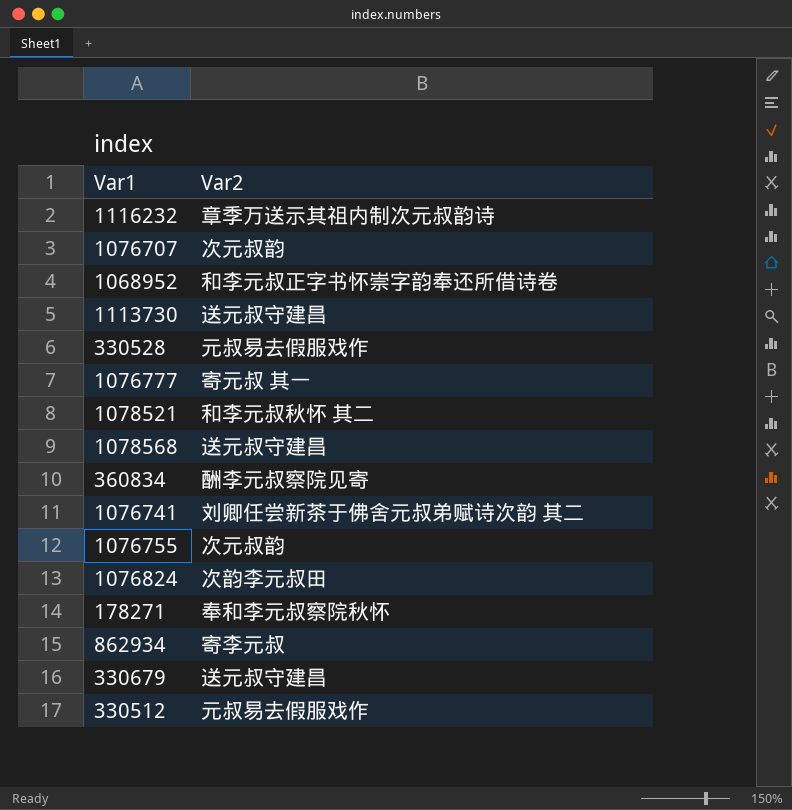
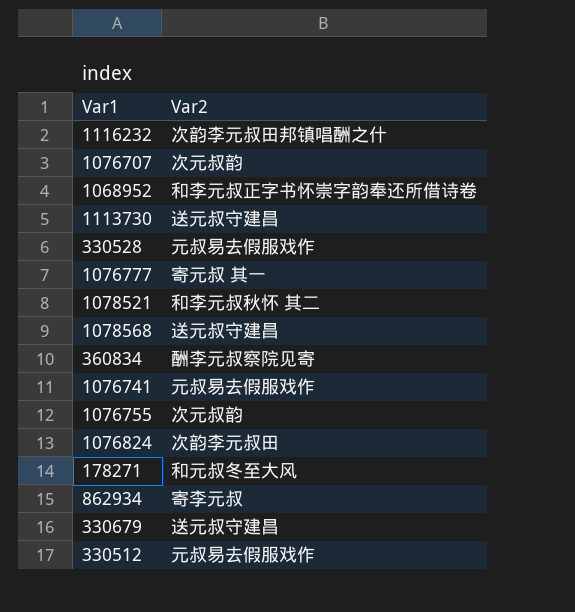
1116232 | Var2: 章季万送示其祖内制次元叔韵诗 -> 次韵李元叔田邦镇唱酬之什
1076741 | Var2: 刘卿任尝新茶于佛舍元叔弟赋诗次韵 其二 -> 元叔易去假服戏作
178271 | Var2: 奉和李元叔察院秋怀 -> 和元叔冬至大风

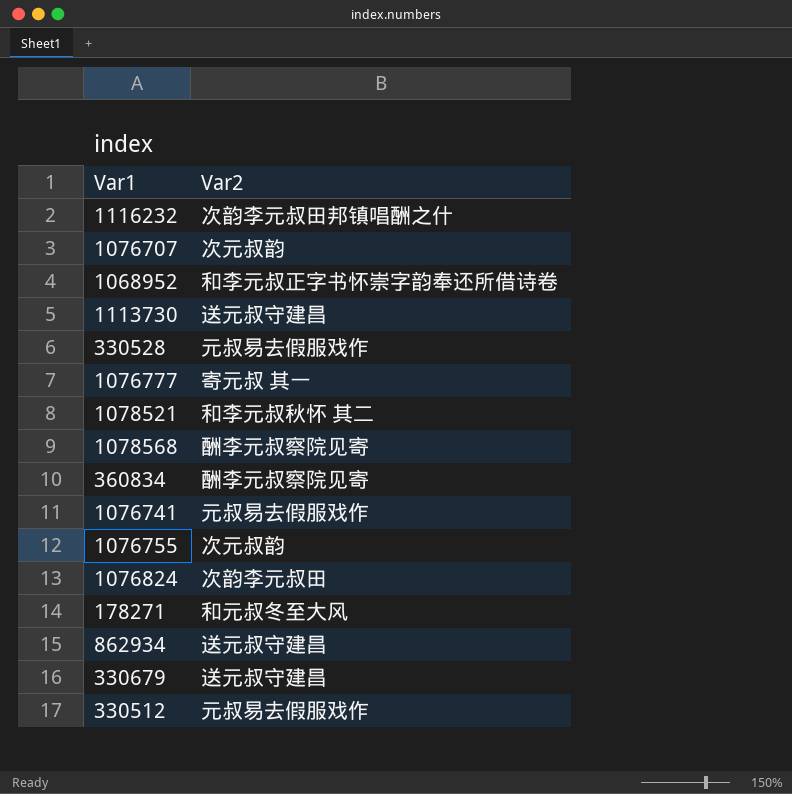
1078568 | Var2: 送元叔守建昌 -> 酬李元叔察院见寄
862934 | Var2: 寄李元叔 -> 送元叔守建昌

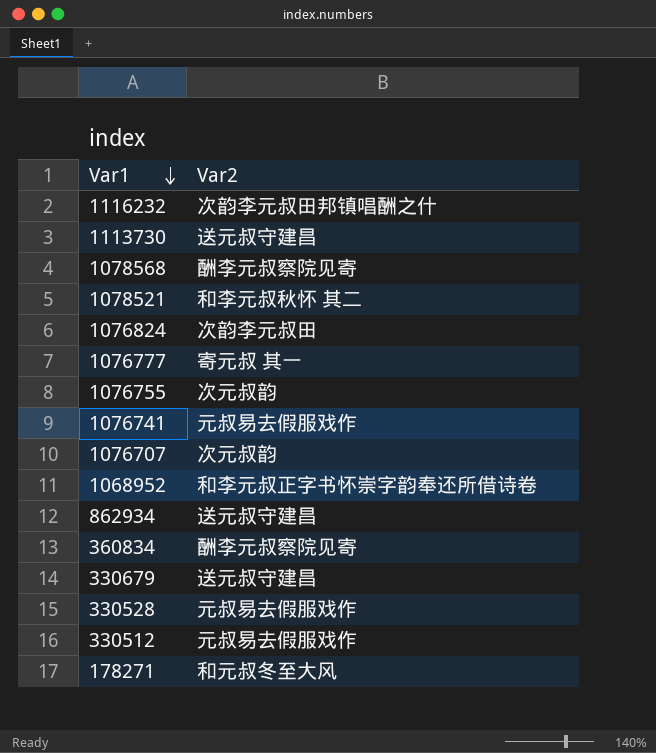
row order: none -> Var1 descending

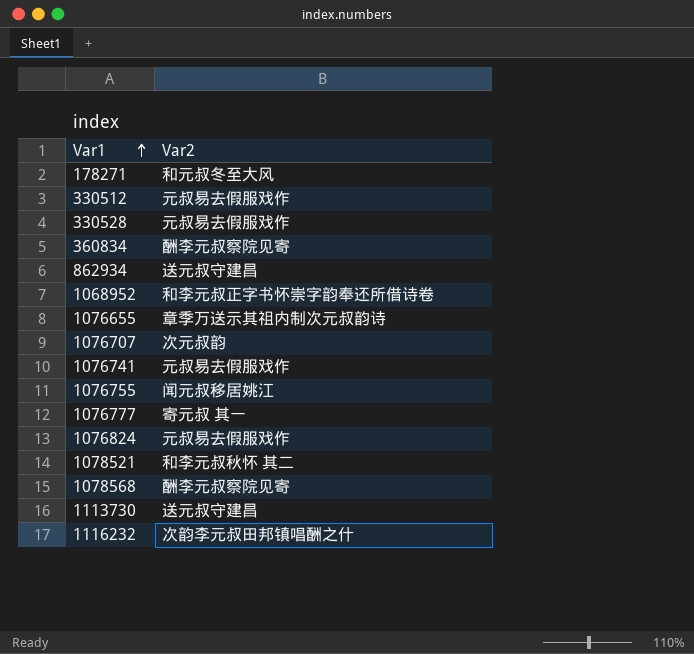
row order: Var1 descending -> Var1 ascending
row 330679: 送元叔守建昌 -> none
row 1076655: none -> 章季万送示其祖内制次元叔韵诗
1076755 | Var2: 次元叔韵 -> 闻元叔移居姚江
1076824 | Var2: 次韵李元叔田 -> 元叔易去假服戏作

